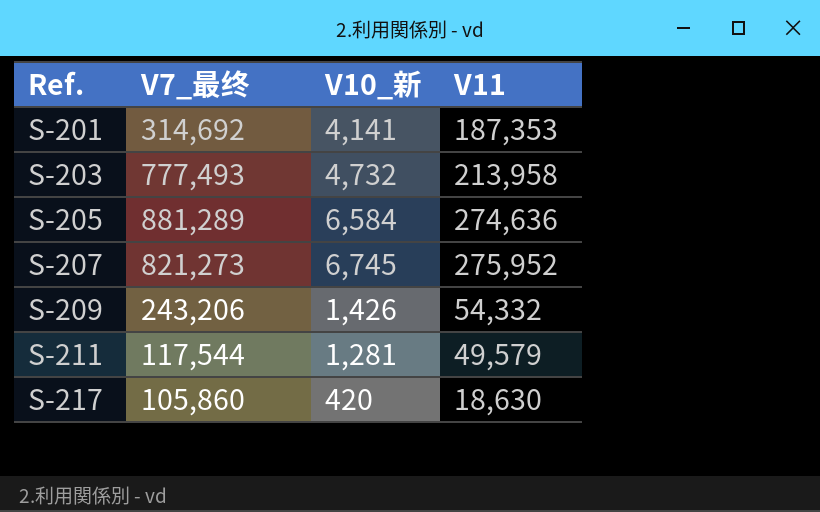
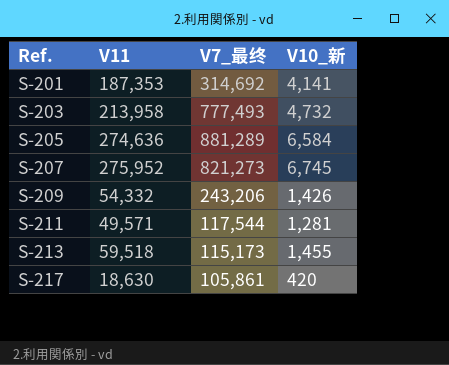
column V11 | position: 4 -> 2
S-211 | V11: 49,579 -> 49,571
row S-213: none -> 59,518 | 115,173 | 1,455
S-217 | V7_最终: 105,860 -> 105,861

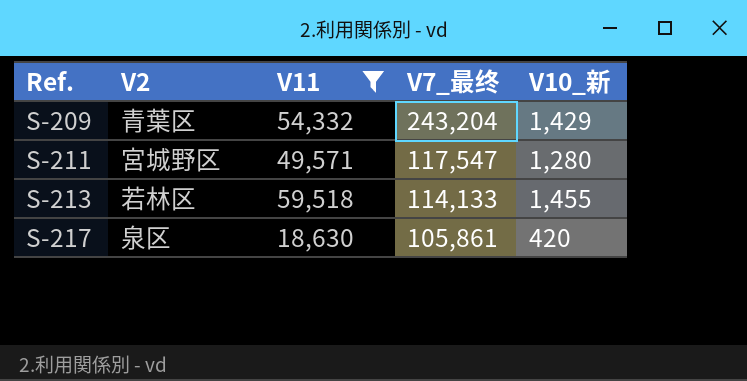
filter: none -> V11 <= 59,518
column V2 | position: none -> 2
S-209 | V7_最终: 243,206 -> 243,204
S-209 | V10_新: 1,426 -> 1,429
S-211 | V7_最终: 117,544 -> 117,547
S-211 | V10_新: 1,281 -> 1,280
S-213 | V7_最终: 115,173 -> 114,133

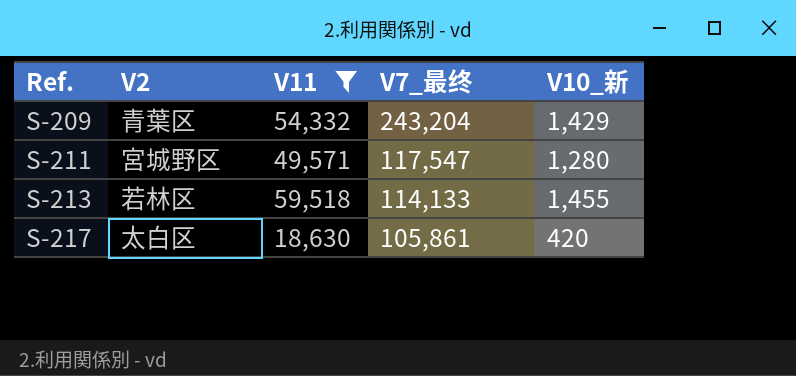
S-217 | V2: 泉区 -> 太白区

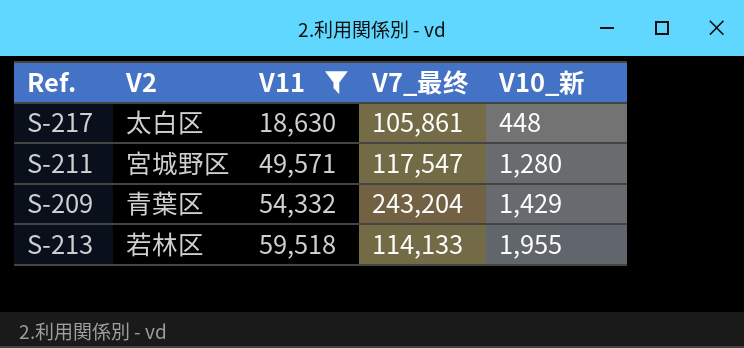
row order: Ref. ascending -> V11 ascending
S-217 | V10_新: 420 -> 448
S-213 | V10_新: 1,455 -> 1,955

